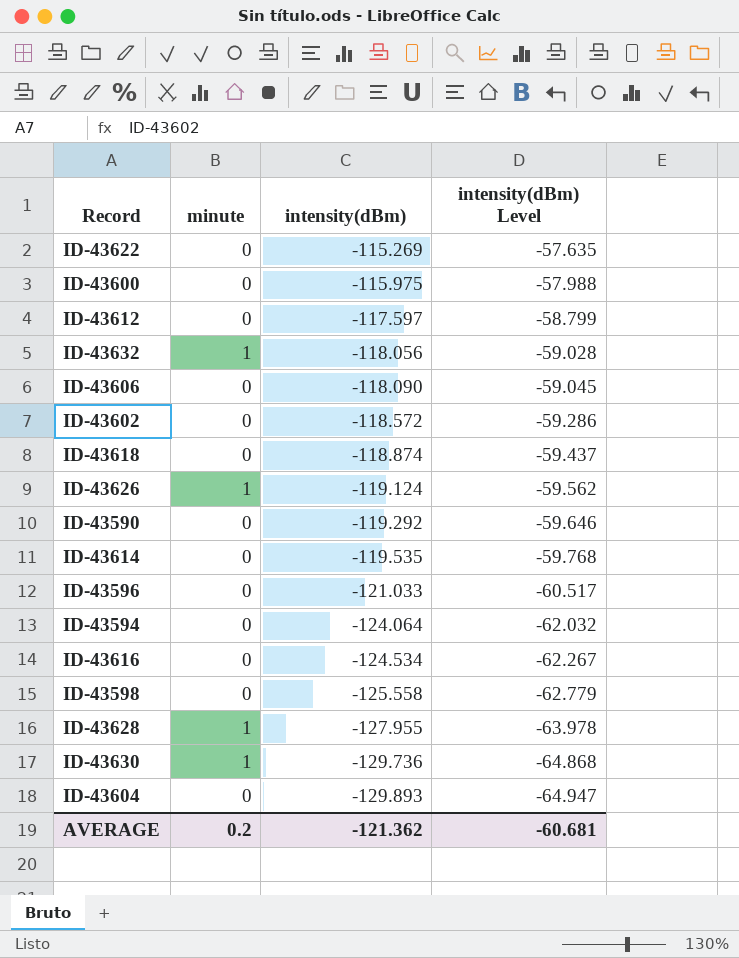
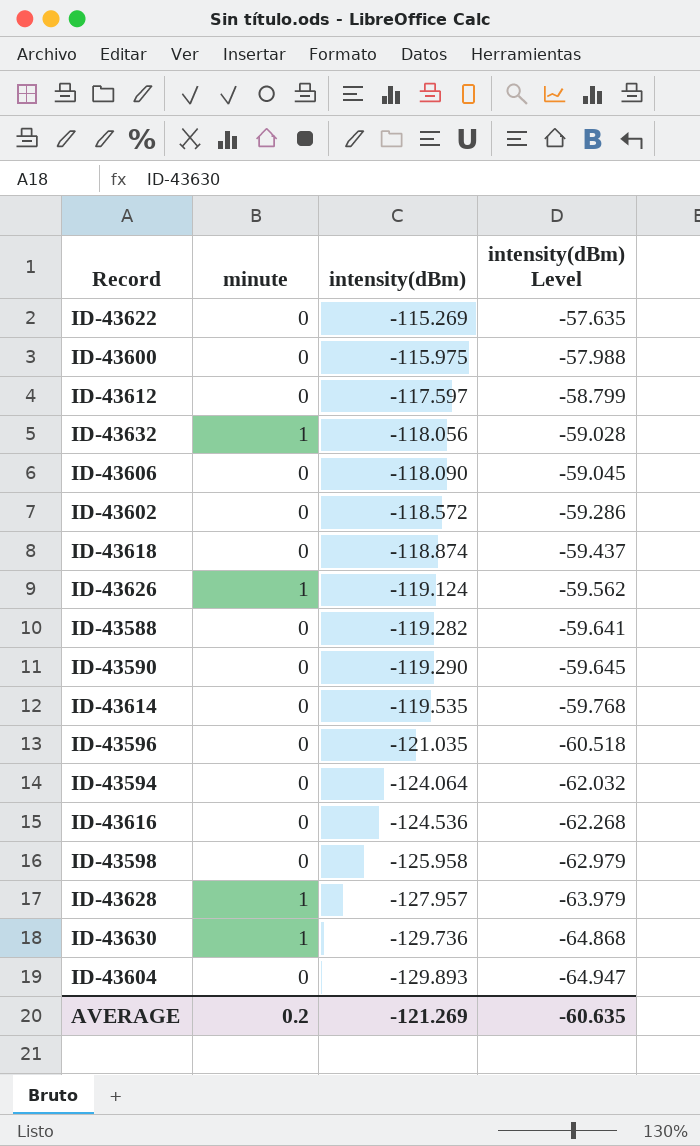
row ID-43588: none -> 0 | -119.282 | -59.641
ID-43590 | intensity(dBm): -119.292 -> -119.290
ID-43590 | intensity(dBm) Level: -59.646 -> -59.645
ID-43596 | intensity(dBm): -121.033 -> -121.035
ID-43596 | intensity(dBm) Level: -60.517 -> -60.518
ID-43616 | intensity(dBm): -124.534 -> -124.536
ID-43616 | intensity(dBm) Level: -62.267 -> -62.268
ID-43598 | intensity(dBm): -125.558 -> -125.958
ID-43598 | intensity(dBm) Level: -62.779 -> -62.979
ID-43628 | intensity(dBm): -127.955 -> -127.957
ID-43628 | intensity(dBm) Level: -63.978 -> -63.979
AVERAGE | intensity(dBm): -121.362 -> -121.269
AVERAGE | intensity(dBm) Level: -60.681 -> -60.635

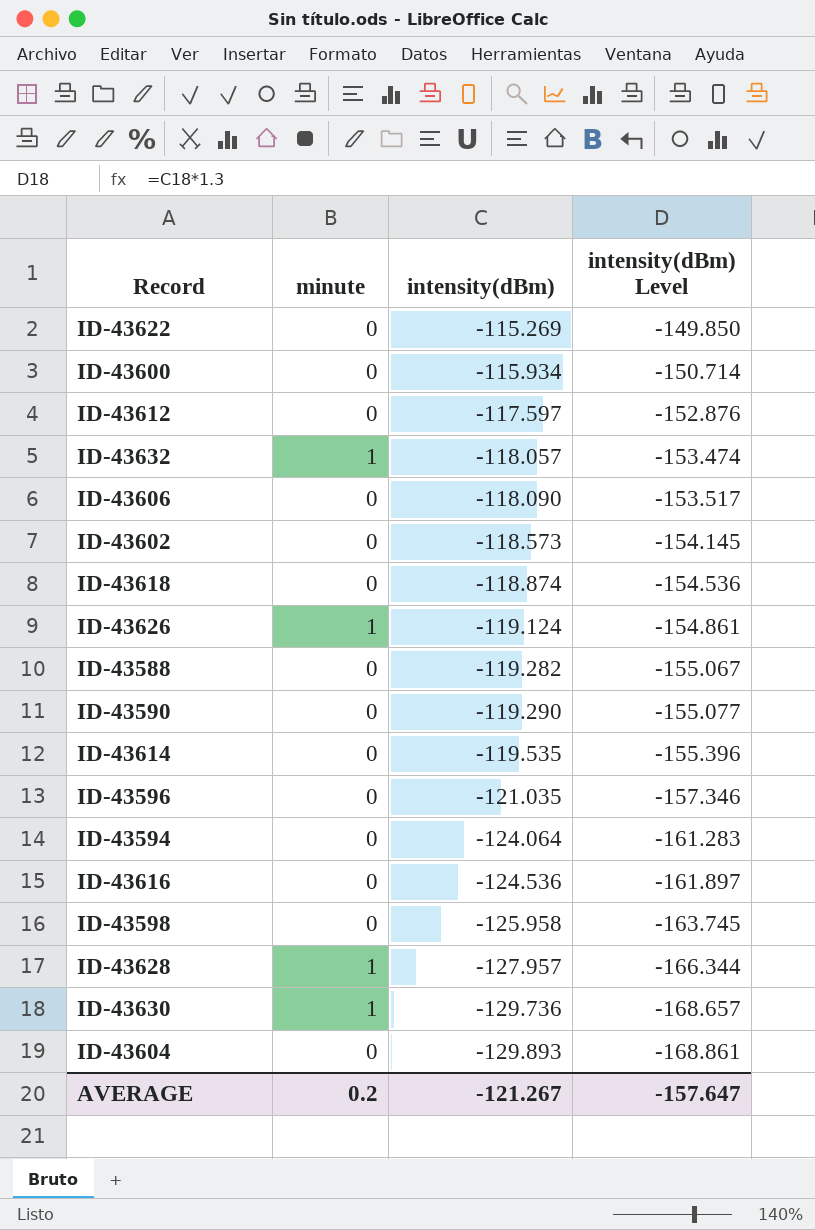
column intensity(dBm) Level | formula: [intensity(dBm)] * 0.5 -> [intensity(dBm)] * 1.3
ID-43600 | intensity(dBm): -115.975 -> -115.934
ID-43632 | intensity(dBm): -118.056 -> -118.057
ID-43602 | intensity(dBm): -118.572 -> -118.573
AVERAGE | intensity(dBm): -121.269 -> -121.267
AVERAGE | intensity(dBm) Level: -60.635 -> -157.647

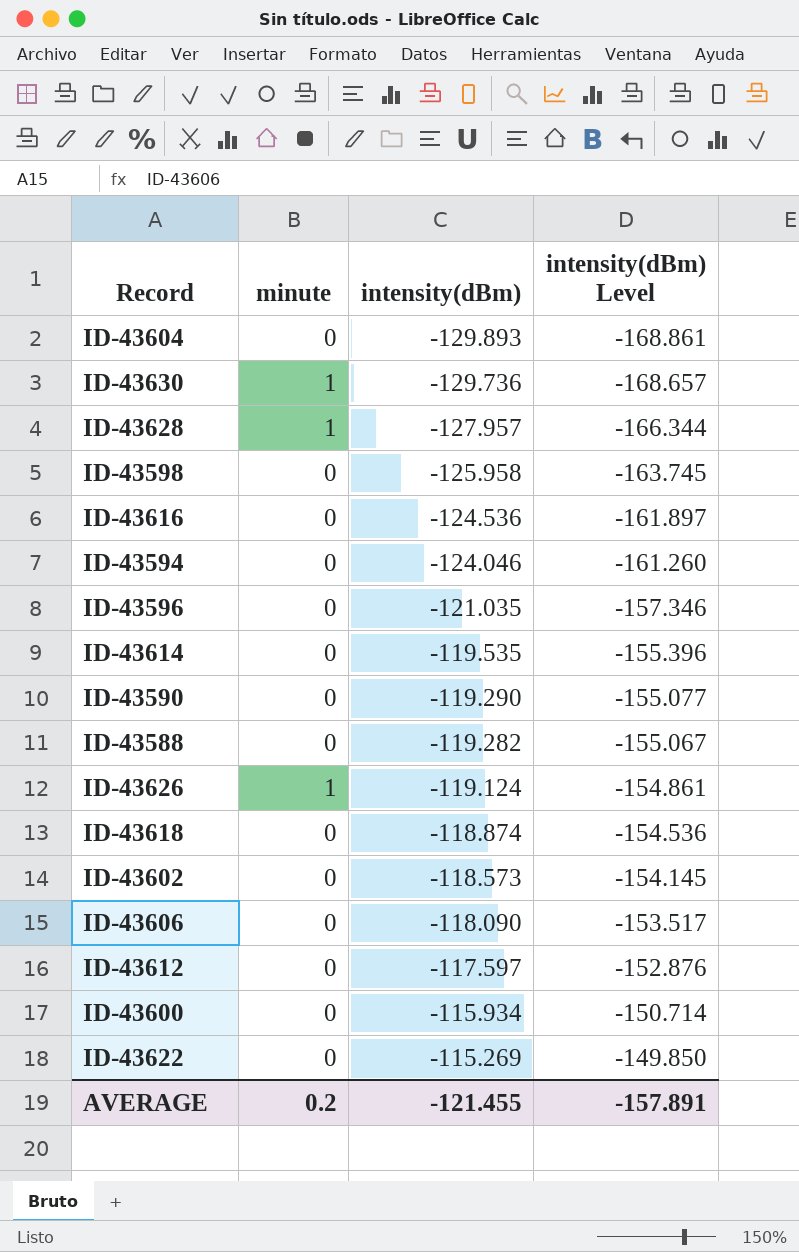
row order: intensity(dBm) descending -> intensity(dBm) ascending
row ID-43632: 1 | -118.057 | -153.474 -> none
ID-43594 | intensity(dBm): -124.064 -> -124.046
ID-43594 | intensity(dBm) Level: -161.283 -> -161.260
AVERAGE | intensity(dBm): -121.267 -> -121.455
AVERAGE | intensity(dBm) Level: -157.647 -> -157.891

